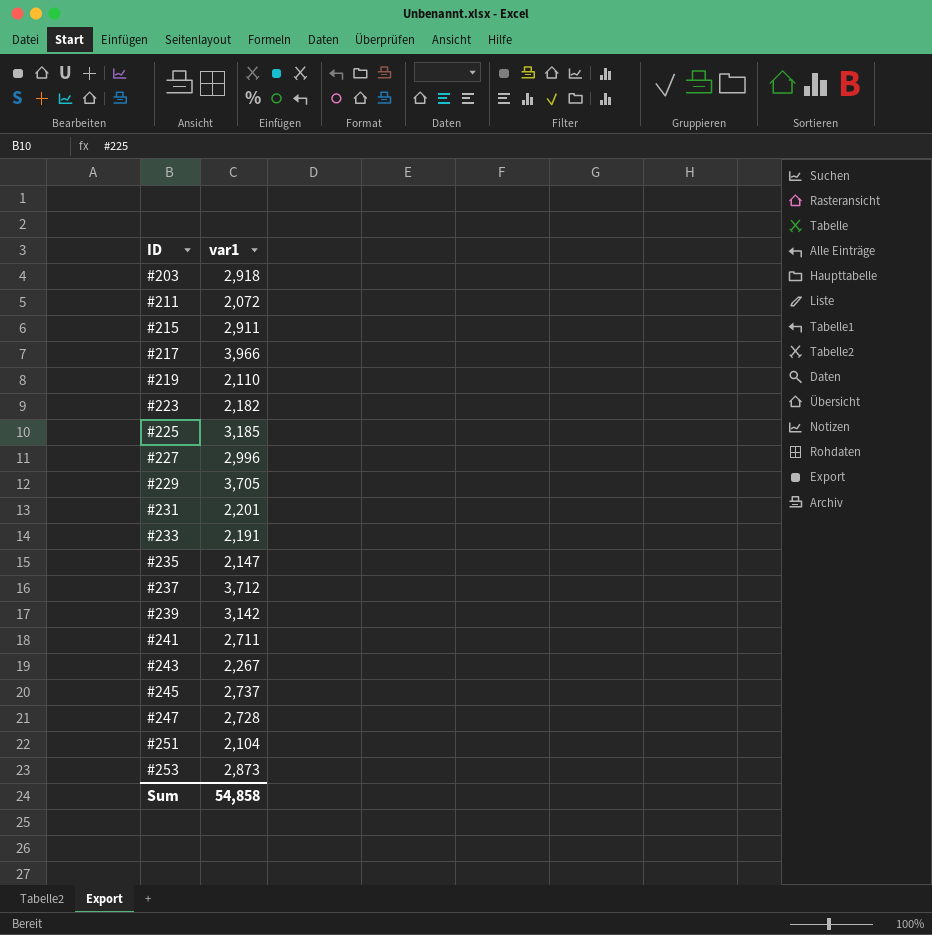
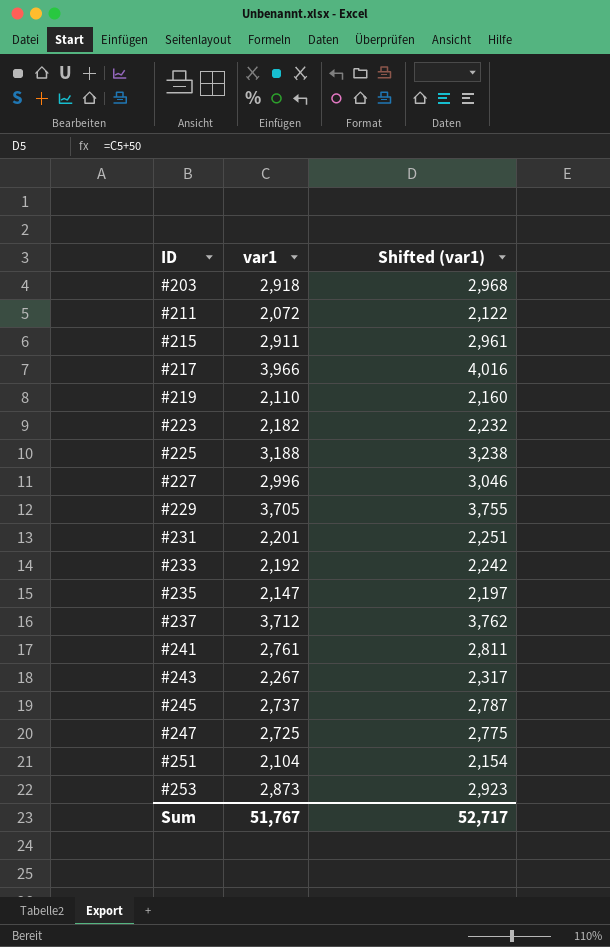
column Shifted (var1) | formula: none -> [var1] + 50
row #239: 3,142 -> none
#225 | var1: 3,185 -> 3,188
#233 | var1: 2,191 -> 2,192
#241 | var1: 2,711 -> 2,761
#247 | var1: 2,728 -> 2,725
Sum | var1: 54,858 -> 51,767

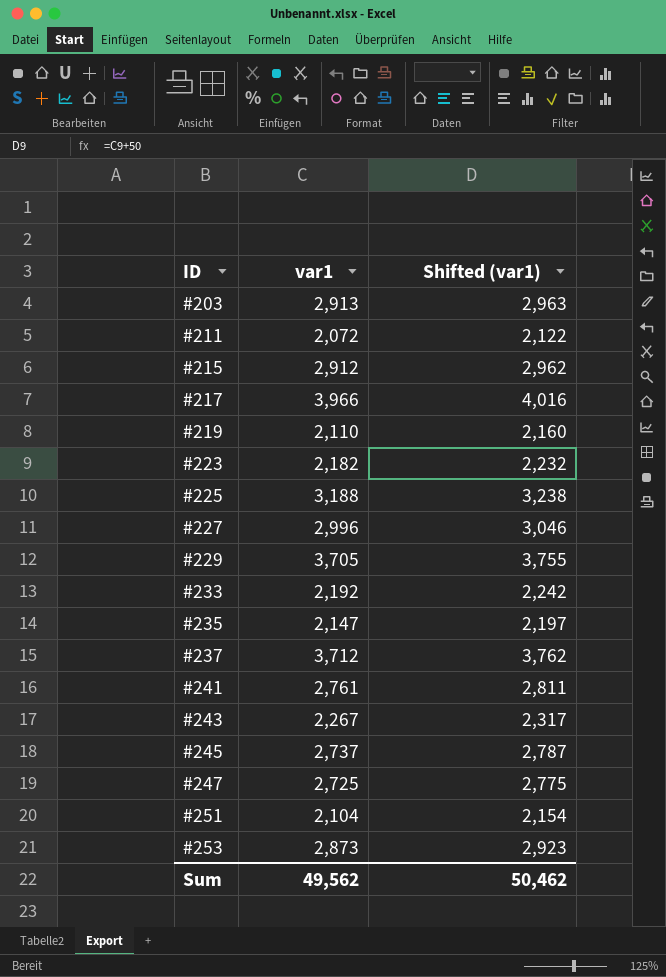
row #231: 2,201 | 2,251 -> none
#203 | var1: 2,918 -> 2,913
#203 | Shifted (var1): 2,968 -> 2,963
#215 | var1: 2,911 -> 2,912
#215 | Shifted (var1): 2,961 -> 2,962
Sum | var1: 51,767 -> 49,562
Sum | Shifted (var1): 52,717 -> 50,462

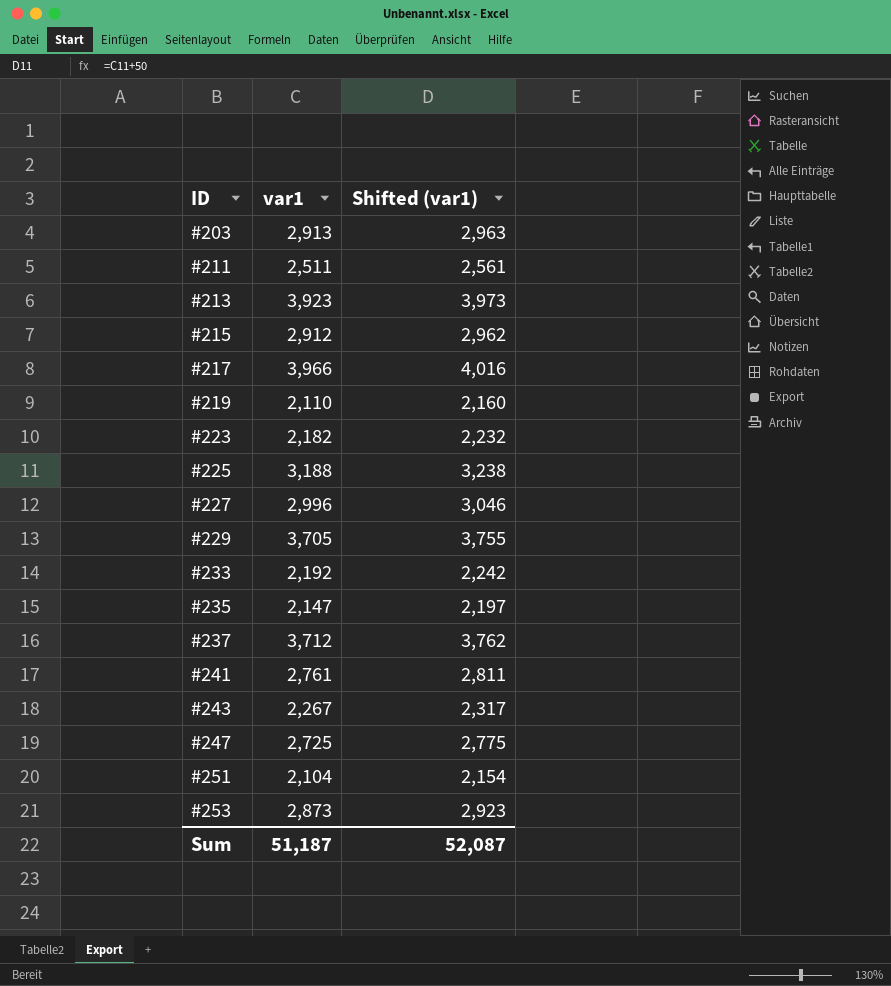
row #245: 2,737 | 2,787 -> none
#211 | var1: 2,072 -> 2,511
#211 | Shifted (var1): 2,122 -> 2,561
row #213: none -> 3,923 | 3,973
Sum | var1: 49,562 -> 51,187
Sum | Shifted (var1): 50,462 -> 52,087

